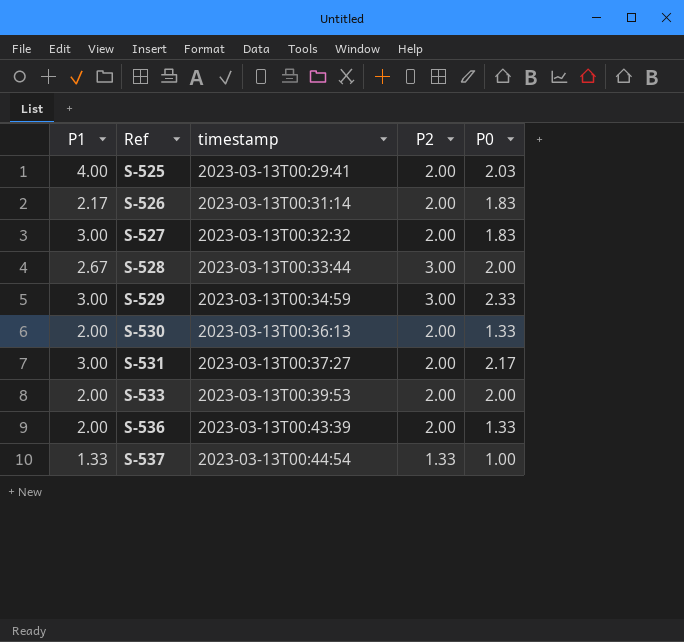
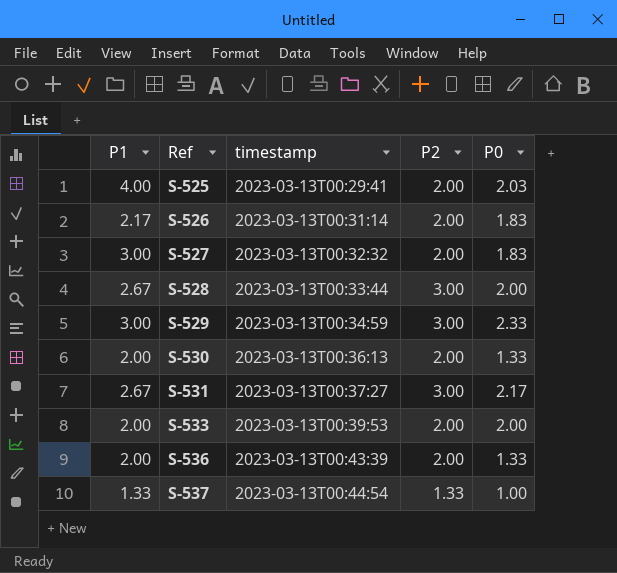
S-531 | P1: 3.00 -> 2.67
S-531 | P2: 2.00 -> 3.00

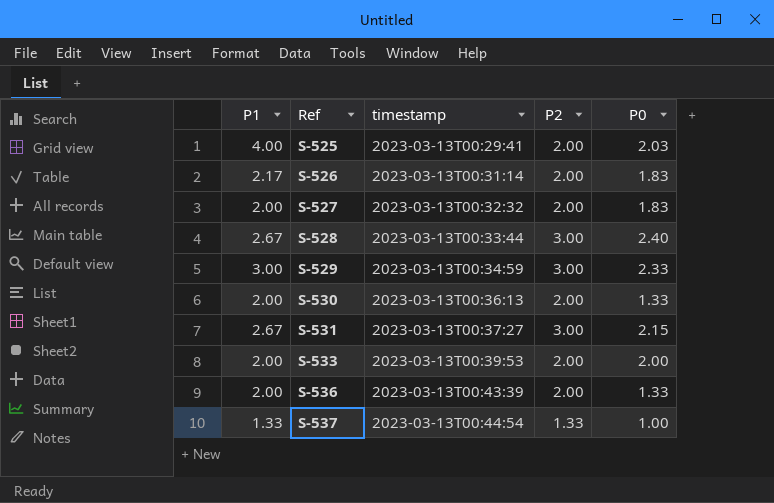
S-527 | P1: 3.00 -> 2.00
S-528 | P0: 2.00 -> 2.40
S-531 | P0: 2.17 -> 2.15

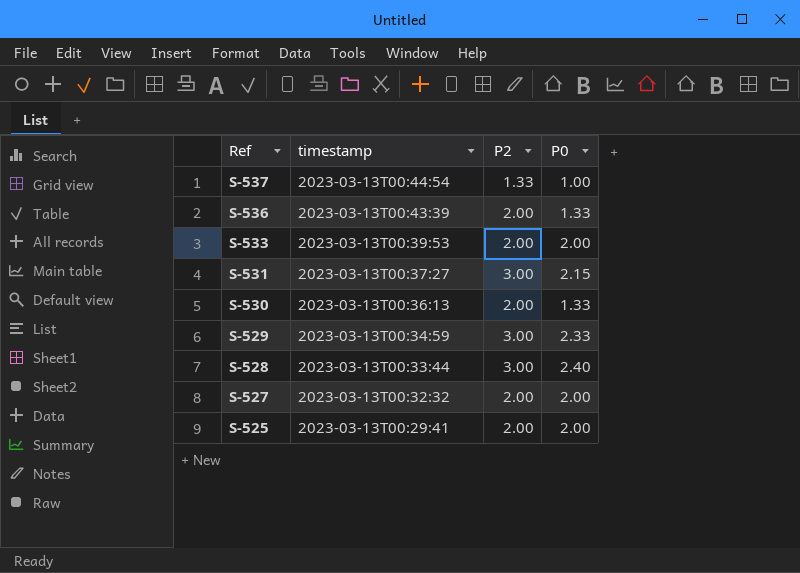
row order: Ref ascending -> Ref descending
column P1 | position: 1 -> none
row S-526: 2.17 | 2023-03-13T00:31:14 | 2.00 | 1.83 -> none
S-527 | P0: 1.83 -> 2.00
S-525 | P0: 2.03 -> 2.00

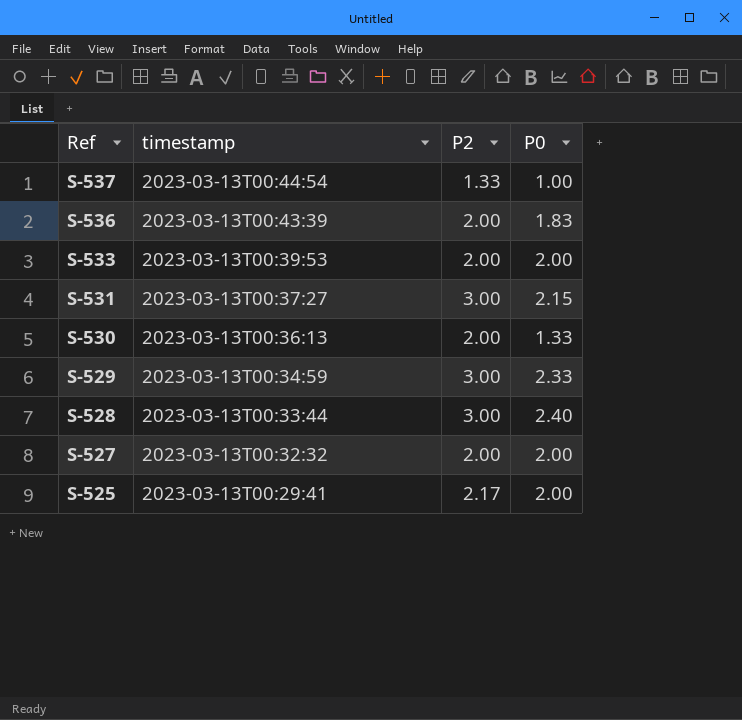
S-536 | P0: 1.33 -> 1.83
S-525 | P2: 2.00 -> 2.17

